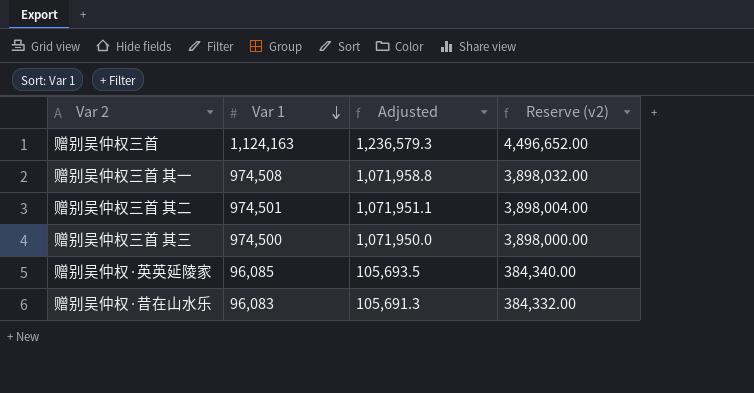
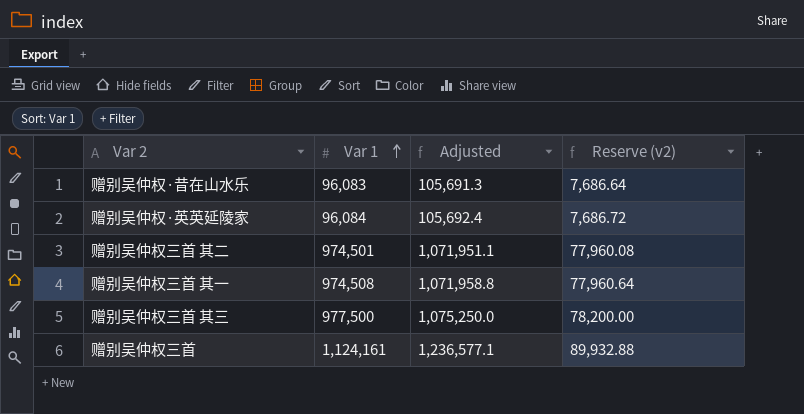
row order: Var 1 descending -> Var 1 ascending
column Reserve (v2) | formula: [Var 1] * 4 -> [Var 1] * 0.08
赠别吴仲权·英英延陵家 | Var 1: 96,085 -> 96,084
赠别吴仲权·英英延陵家 | Adjusted: 105,693.5 -> 105,692.4
赠别吴仲权三首 其三 | Var 1: 974,500 -> 977,500
赠别吴仲权三首 其三 | Adjusted: 1,071,950.0 -> 1,075,250.0
赠别吴仲权三首 | Var 1: 1,124,163 -> 1,124,161
赠别吴仲权三首 | Adjusted: 1,236,579.3 -> 1,236,577.1

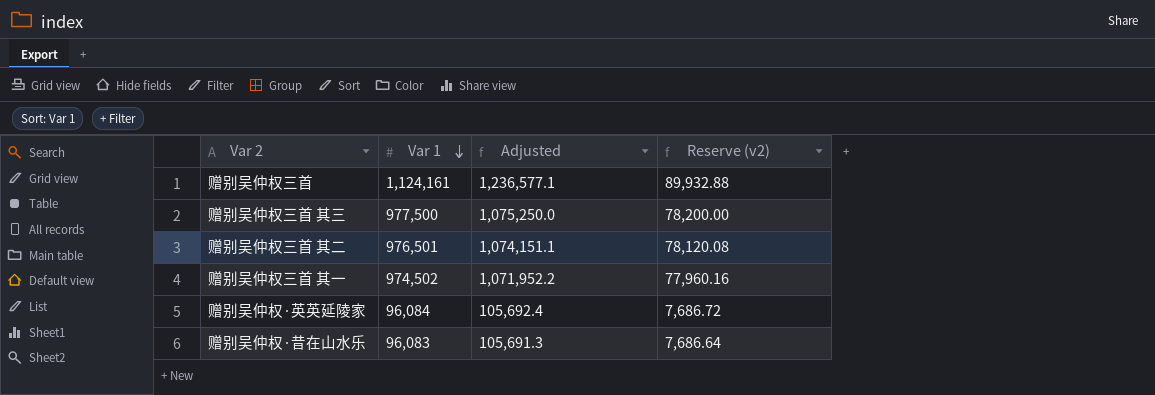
row order: Var 1 ascending -> Var 1 descending
赠别吴仲权三首 其二 | Var 1: 974,501 -> 976,501
赠别吴仲权三首 其二 | Adjusted: 1,071,951.1 -> 1,074,151.1
赠别吴仲权三首 其二 | Reserve (v2): 77,960.08 -> 78,120.08
赠别吴仲权三首 其一 | Var 1: 974,508 -> 974,502
赠别吴仲权三首 其一 | Adjusted: 1,071,958.8 -> 1,071,952.2
赠别吴仲权三首 其一 | Reserve (v2): 77,960.64 -> 77,960.16

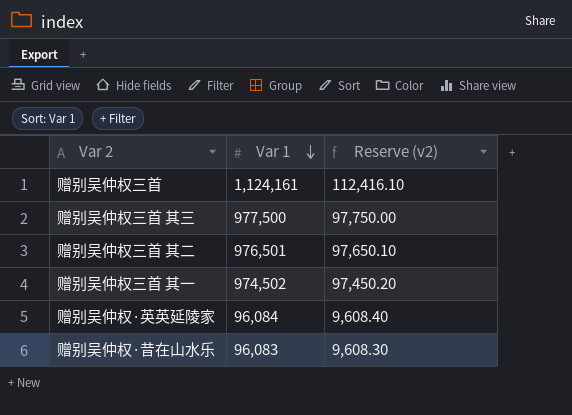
column Adjusted | formula: [Var 1] * 1.1 -> none
column Reserve (v2) | formula: [Var 1] * 0.08 -> [Var 1] * 0.1

